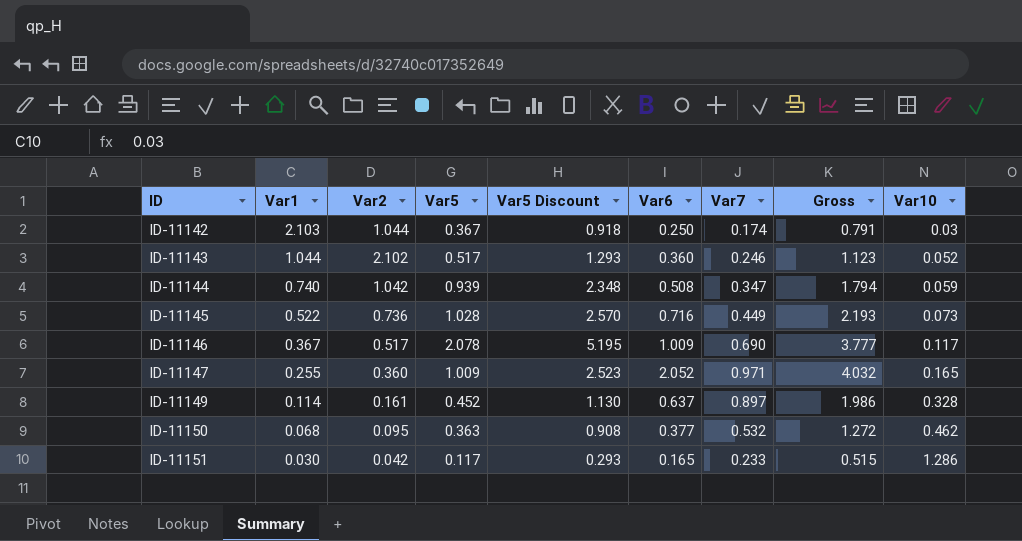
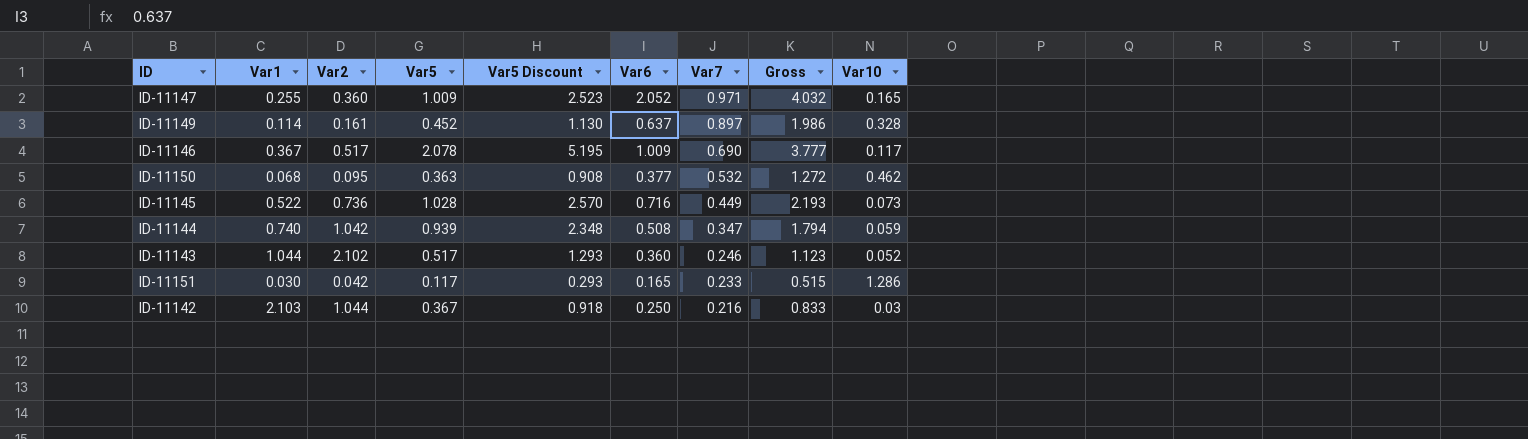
row order: ID ascending -> Var7 descending
ID-11142 | Var7: 0.174 -> 0.216
ID-11142 | Gross: 0.791 -> 0.833

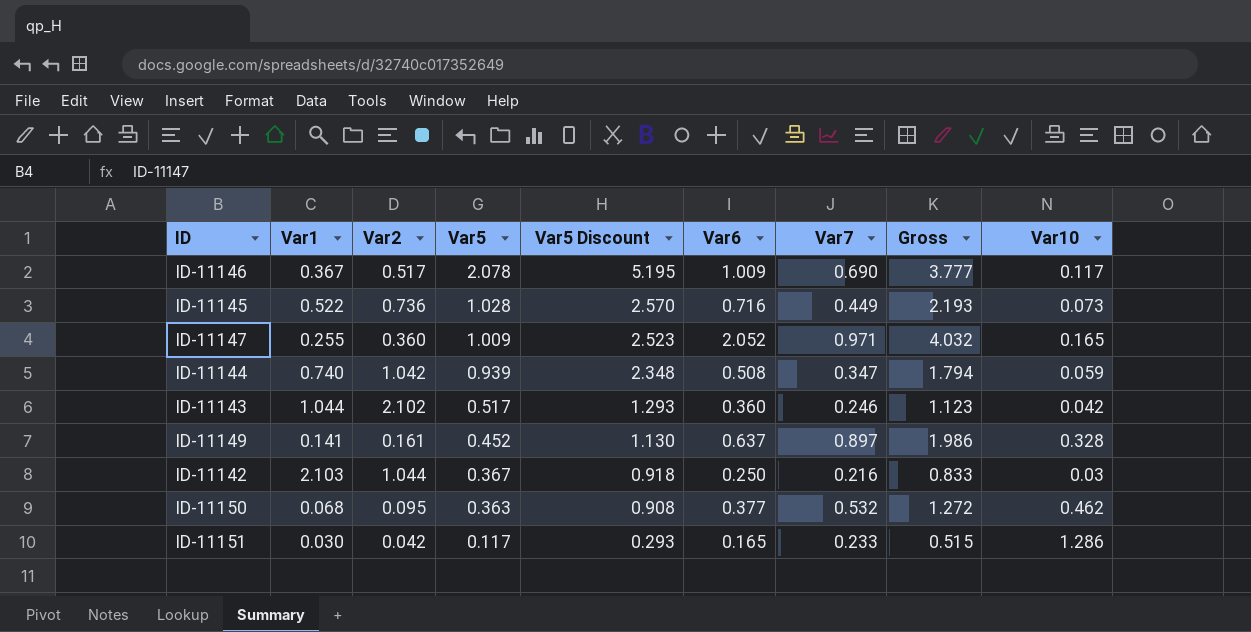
row order: Var7 descending -> Var5 descending
ID-11143 | Var10: 0.052 -> 0.042
ID-11149 | Var1: 0.114 -> 0.141

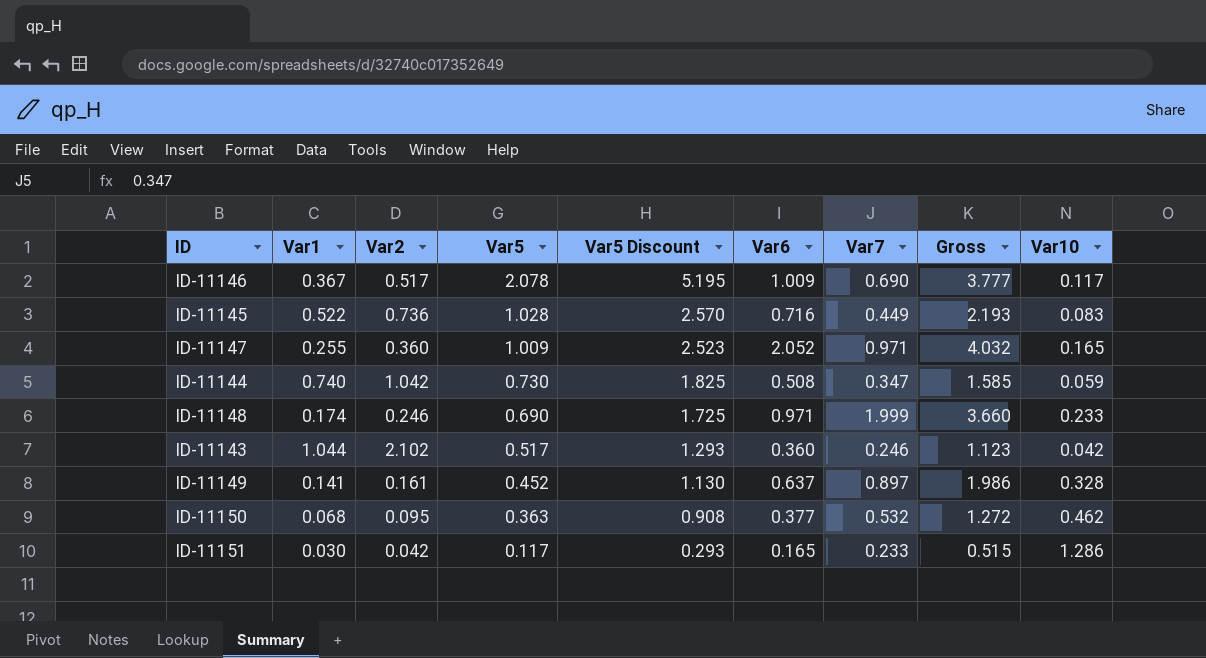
row ID-11142: 2.103 | 1.044 | 0.367 | 0.918 | 0.250 | 0.216 | 0.833 | 0.03 -> none
ID-11145 | Var10: 0.073 -> 0.083
ID-11144 | Var5: 0.939 -> 0.730
ID-11144 | Var5 Discount: 2.348 -> 1.825
ID-11144 | Gross: 1.794 -> 1.585
row ID-11148: none -> 0.174 | 0.246 | 0.690 | 1.725 | 0.971 | 1.999 | 3.660 | 0.233

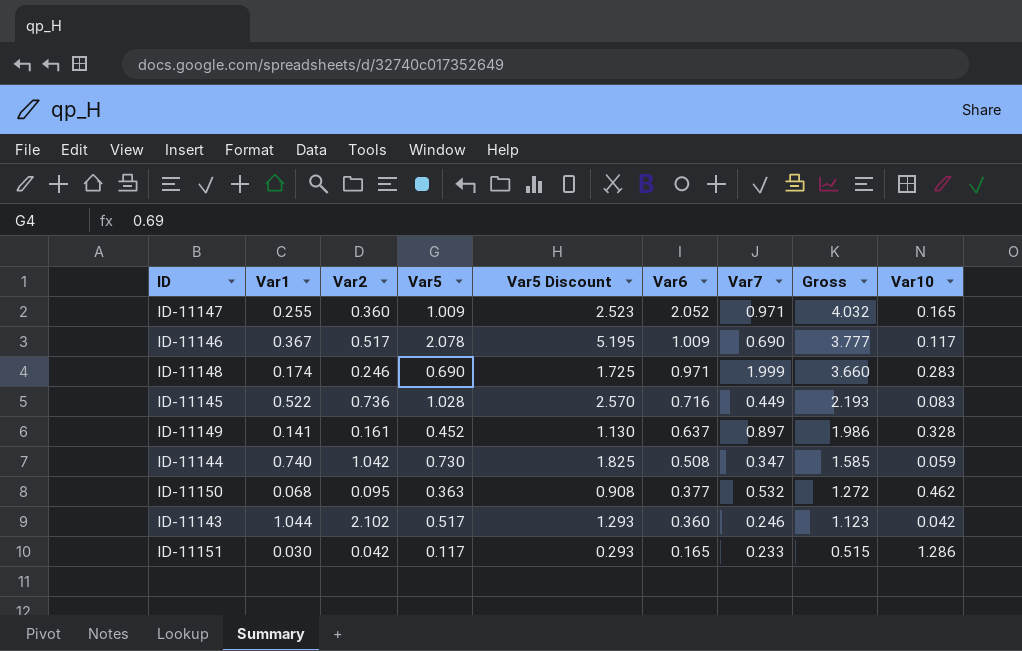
row order: Var5 descending -> Var6 descending
ID-11148 | Var10: 0.233 -> 0.283

